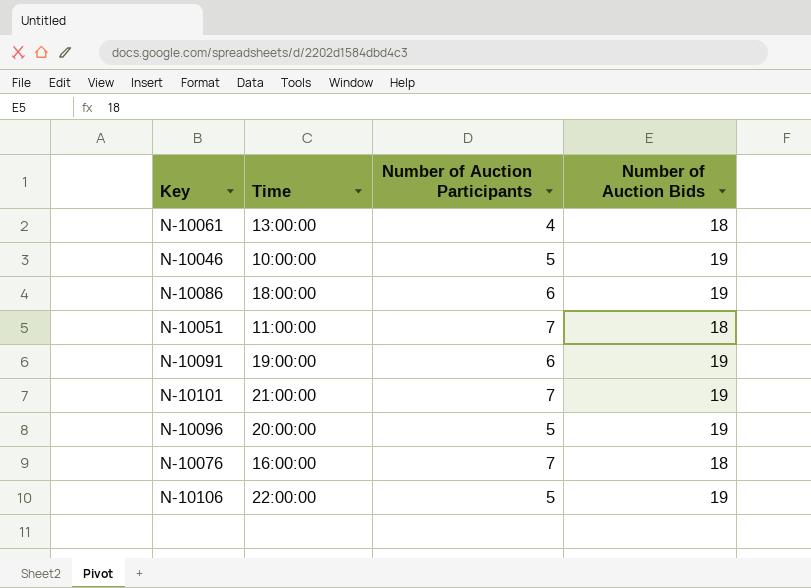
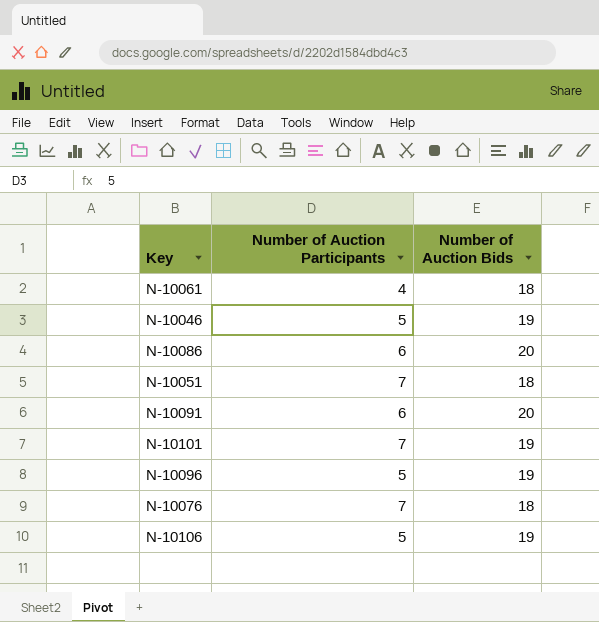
column Time | position: 2 -> none
N-10086 | Number of Auction Bids: 19 -> 20
N-10091 | Number of Auction Bids: 19 -> 20

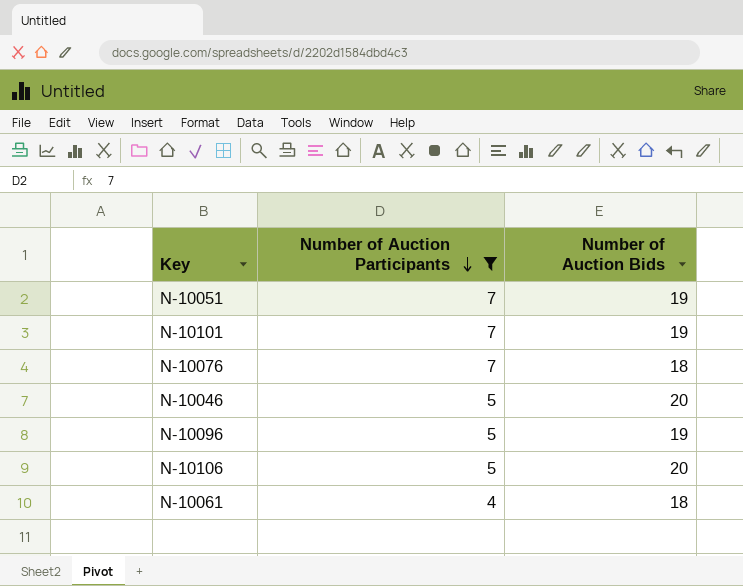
filter: none -> Number of Auction Participants != 6
row order: none -> Number of Auction Participants descending
N-10051 | Number of Auction Bids: 18 -> 19
N-10046 | Number of Auction Bids: 19 -> 20
N-10106 | Number of Auction Bids: 19 -> 20

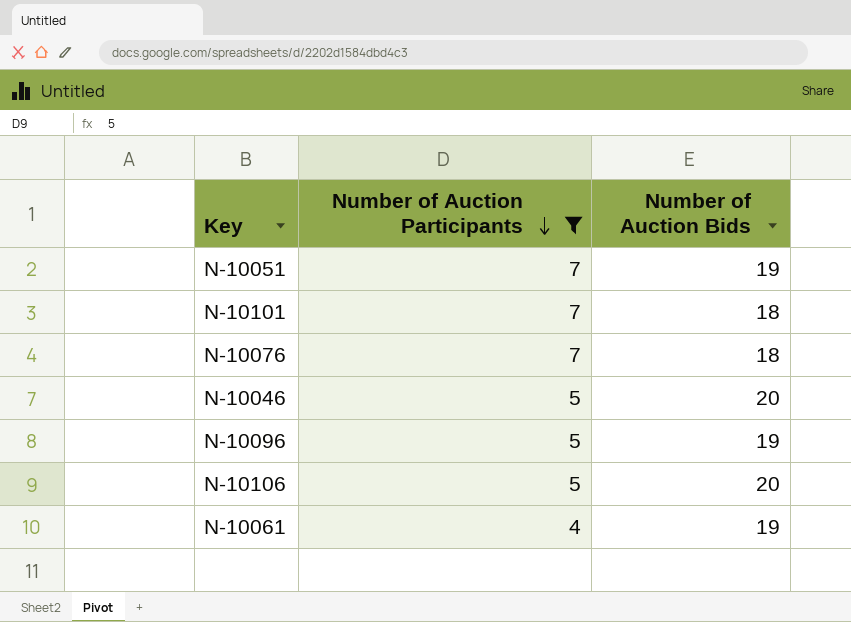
N-10101 | Number of Auction Bids: 19 -> 18
N-10061 | Number of Auction Bids: 18 -> 19

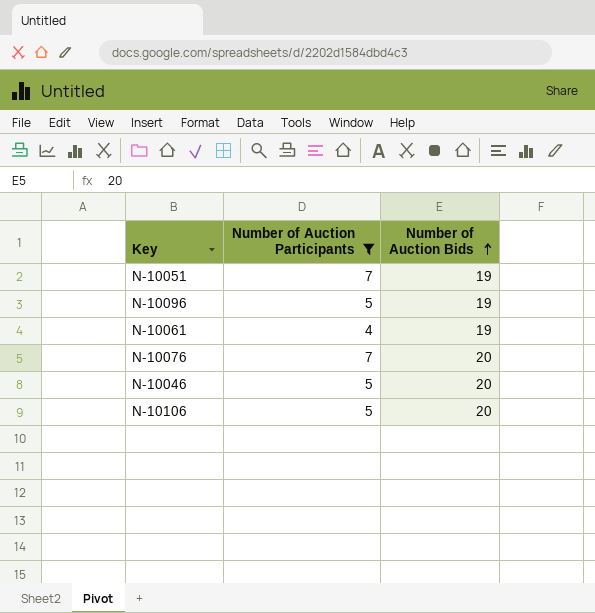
row order: Number of Auction Participants descending -> Number of Auction Bids ascending
row N-10101: 7 | 18 -> none
N-10076 | Number of Auction Bids: 18 -> 20

